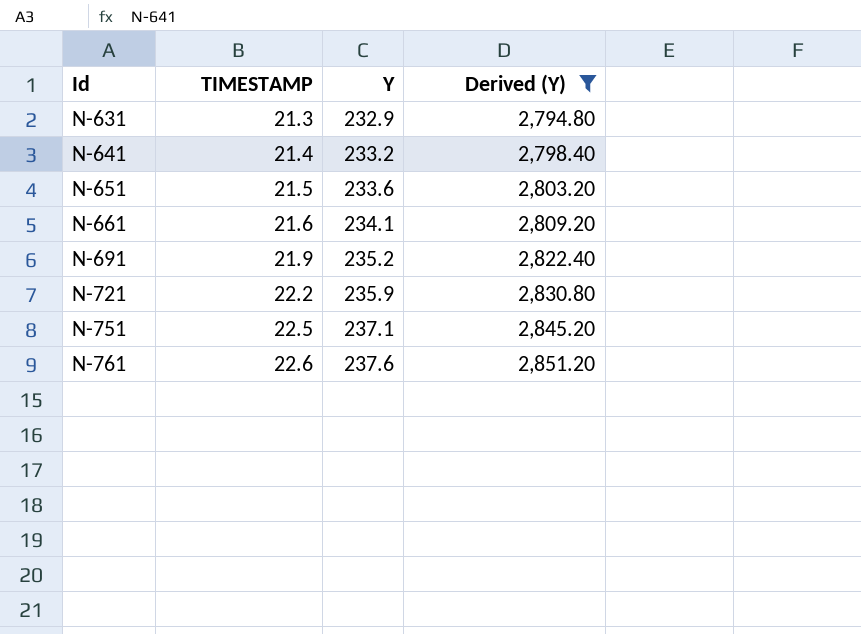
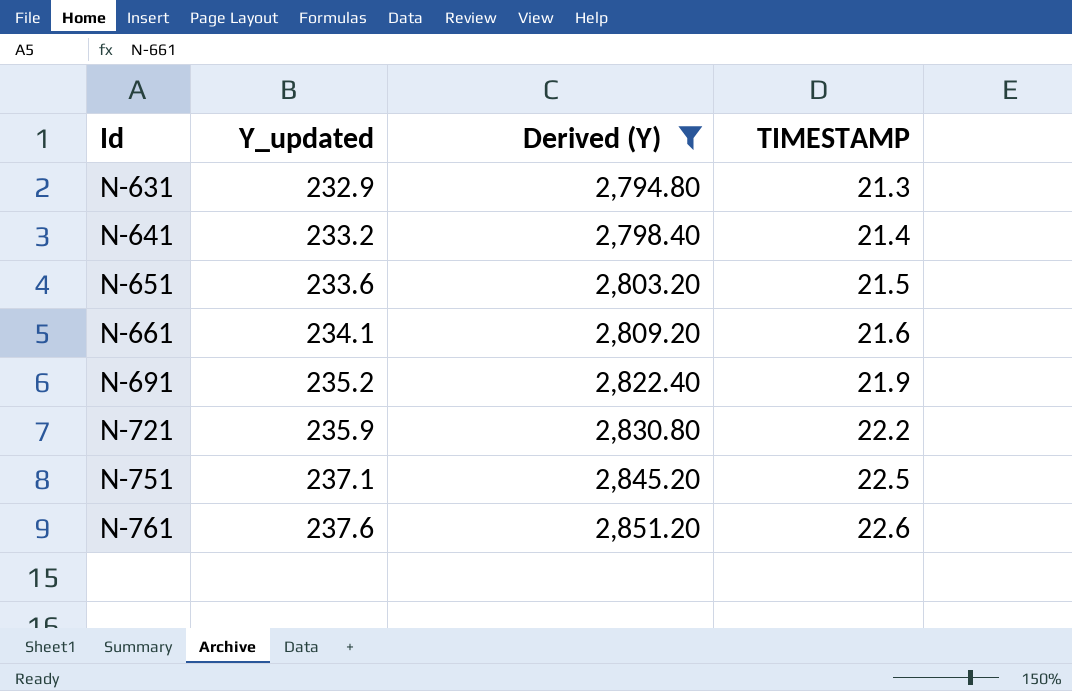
column name: Y -> Y_updated
column TIMESTAMP | position: 2 -> 4

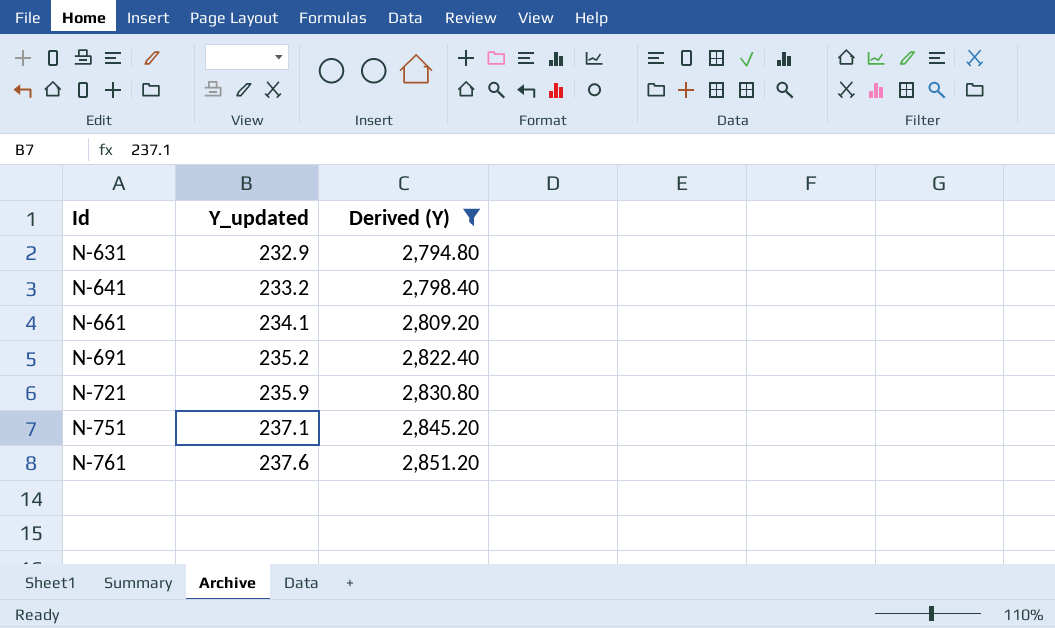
column TIMESTAMP | position: 4 -> none
row N-651: 233.6 | 2,803.20 | 21.5 -> none

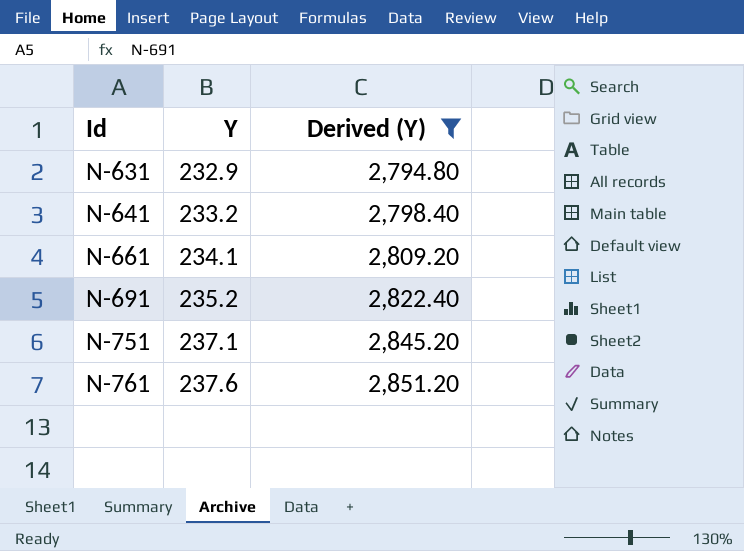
column name: Y_updated -> Y
row N-721: 235.9 | 2,830.80 -> none

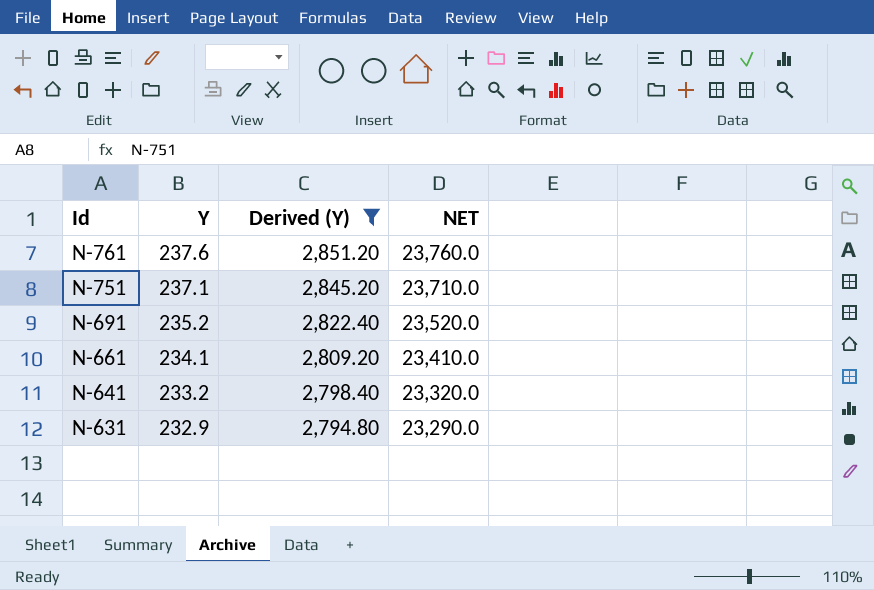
row order: Id ascending -> Id descending
column NET | formula: none -> [Y] * 100

